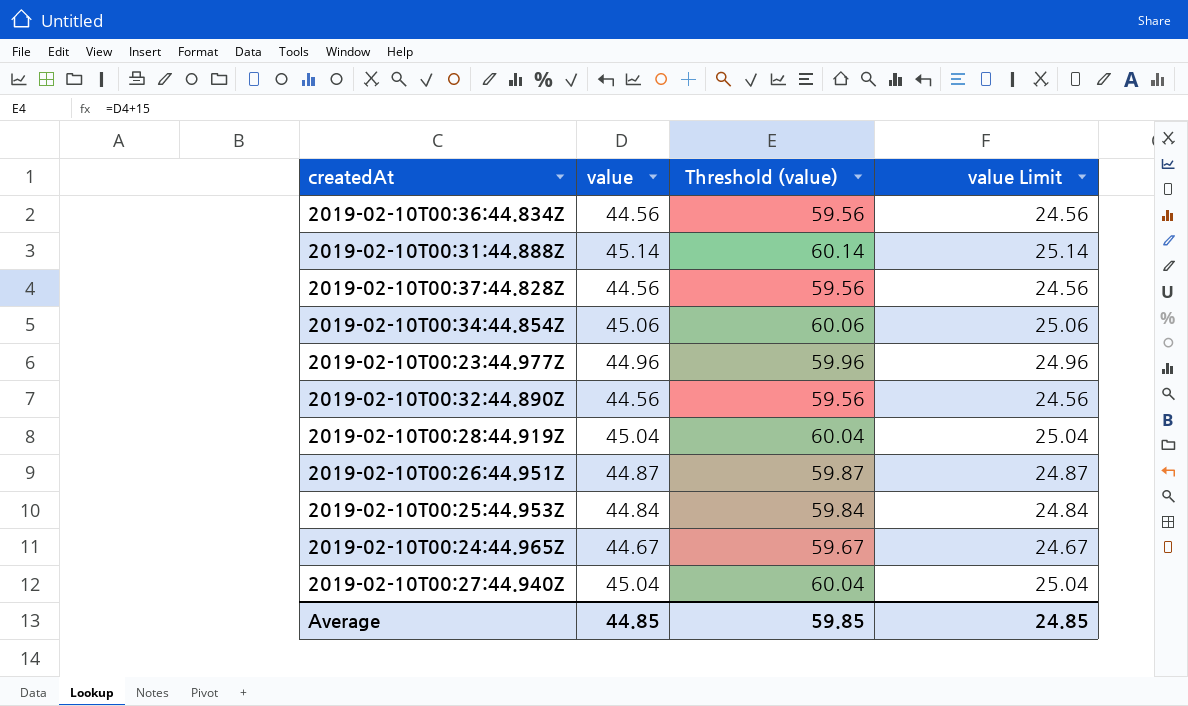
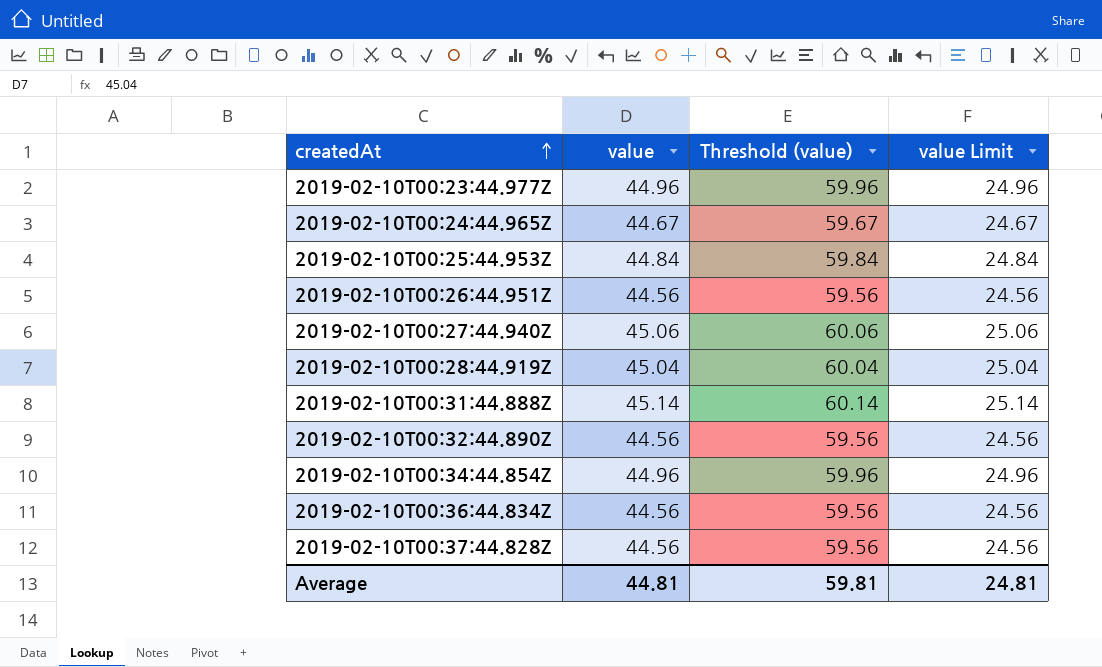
row order: none -> createdAt ascending
2019-02-10T00:26:44.951Z | value: 44.87 -> 44.56
2019-02-10T00:26:44.951Z | Threshold (value): 59.87 -> 59.56
2019-02-10T00:26:44.951Z | value Limit: 24.87 -> 24.56
2019-02-10T00:27:44.940Z | value: 45.04 -> 45.06
2019-02-10T00:27:44.940Z | Threshold (value): 60.04 -> 60.06
2019-02-10T00:27:44.940Z | value Limit: 25.04 -> 25.06
2019-02-10T00:34:44.854Z | value: 45.06 -> 44.96
2019-02-10T00:34:44.854Z | Threshold (value): 60.06 -> 59.96
2019-02-10T00:34:44.854Z | value Limit: 25.06 -> 24.96
Average | value: 44.85 -> 44.81
Average | Threshold (value): 59.85 -> 59.81
Average | value Limit: 24.85 -> 24.81

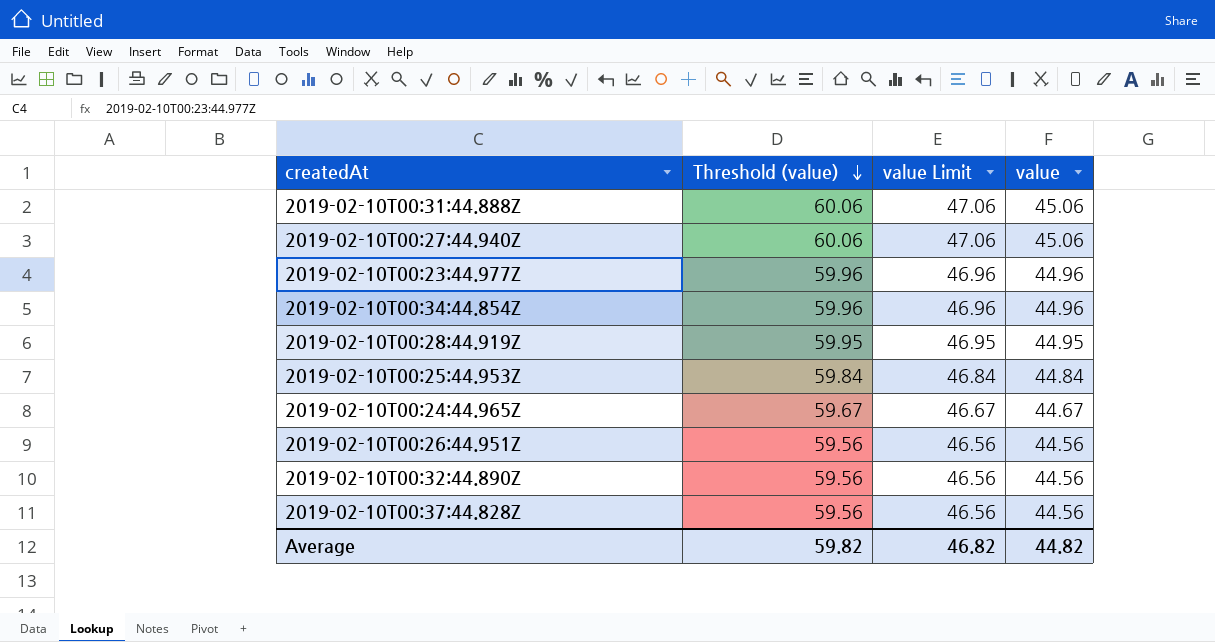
row order: createdAt ascending -> Threshold (value) descending
column value Limit | formula: [value] - 20 -> [value] + 2
column value | position: 2 -> 4
row 2019-02-10T00:36:44.834Z: 44.56 | 59.56 | 24.56 -> none
2019-02-10T00:31:44.888Z | Threshold (value): 60.14 -> 60.06
2019-02-10T00:31:44.888Z | value: 45.14 -> 45.06
2019-02-10T00:28:44.919Z | Threshold (value): 60.04 -> 59.95
2019-02-10T00:28:44.919Z | value: 45.04 -> 44.95
Average | Threshold (value): 59.81 -> 59.82
Average | value Limit: 24.81 -> 46.82
Average | value: 44.81 -> 44.82

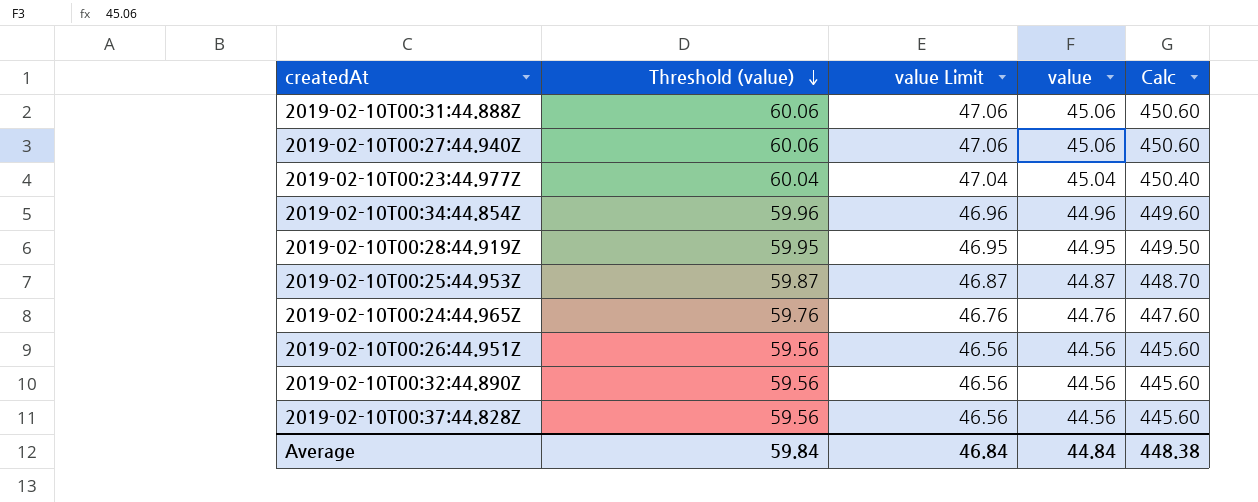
column Calc | formula: none -> [value] * 10
2019-02-10T00:23:44.977Z | Threshold (value): 59.96 -> 60.04
2019-02-10T00:23:44.977Z | value Limit: 46.96 -> 47.04
2019-02-10T00:23:44.977Z | value: 44.96 -> 45.04
2019-02-10T00:25:44.953Z | Threshold (value): 59.84 -> 59.87
2019-02-10T00:25:44.953Z | value Limit: 46.84 -> 46.87
2019-02-10T00:25:44.953Z | value: 44.84 -> 44.87
2019-02-10T00:24:44.965Z | Threshold (value): 59.67 -> 59.76
2019-02-10T00:24:44.965Z | value Limit: 46.67 -> 46.76
2019-02-10T00:24:44.965Z | value: 44.67 -> 44.76
Average | Threshold (value): 59.82 -> 59.84
Average | value Limit: 46.82 -> 46.84
Average | value: 44.82 -> 44.84

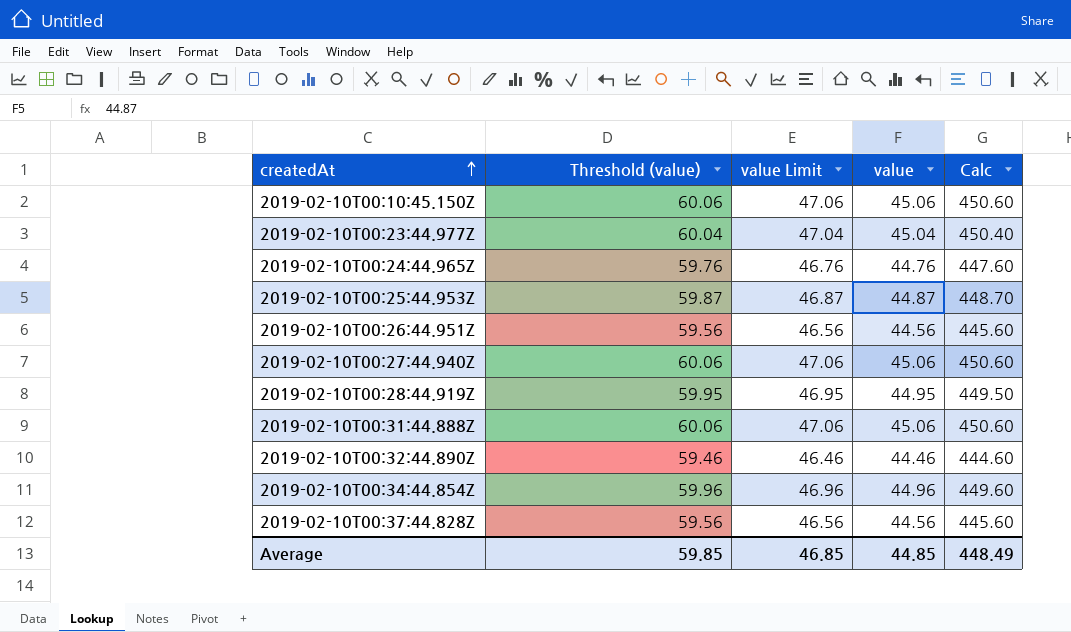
row order: Threshold (value) descending -> createdAt ascending
row 2019-02-10T00:10:45.150Z: none -> 60.06 | 47.06 | 45.06 | 450.60
2019-02-10T00:32:44.890Z | Threshold (value): 59.56 -> 59.46
2019-02-10T00:32:44.890Z | value Limit: 46.56 -> 46.46
2019-02-10T00:32:44.890Z | value: 44.56 -> 44.46
2019-02-10T00:32:44.890Z | Calc: 445.60 -> 444.60
Average | Threshold (value): 59.84 -> 59.85
Average | value Limit: 46.84 -> 46.85
Average | value: 44.84 -> 44.85
Average | Calc: 448.38 -> 448.49

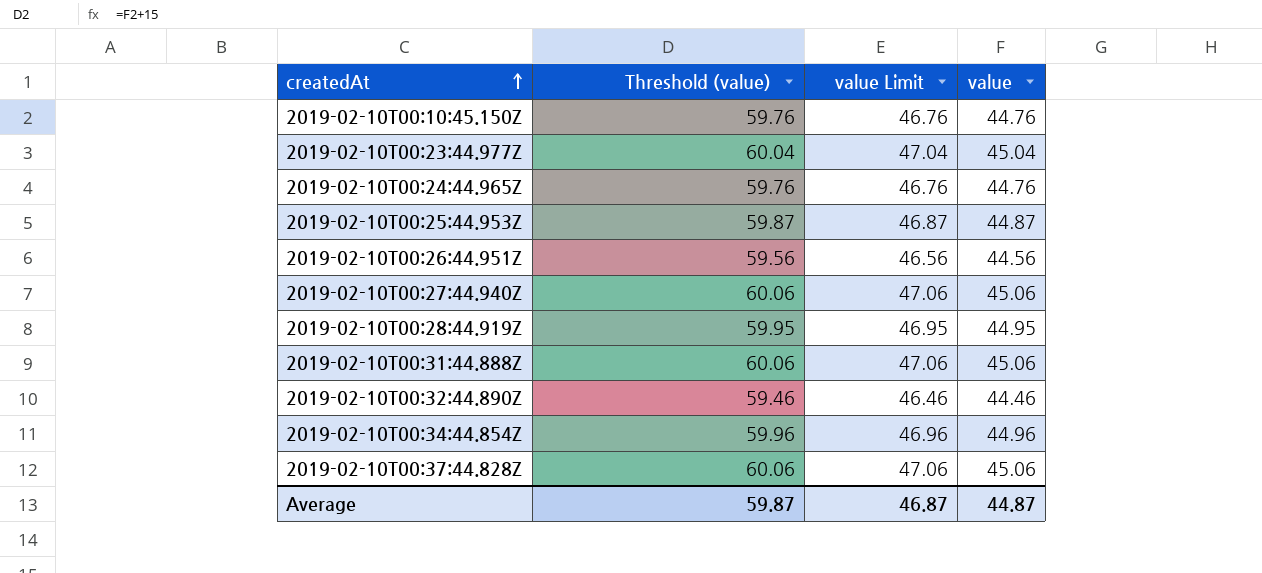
column Calc | formula: [value] * 10 -> none
2019-02-10T00:10:45.150Z | Threshold (value): 60.06 -> 59.76
2019-02-10T00:10:45.150Z | value Limit: 47.06 -> 46.76
2019-02-10T00:10:45.150Z | value: 45.06 -> 44.76
2019-02-10T00:37:44.828Z | Threshold (value): 59.56 -> 60.06
2019-02-10T00:37:44.828Z | value Limit: 46.56 -> 47.06
2019-02-10T00:37:44.828Z | value: 44.56 -> 45.06
Average | Threshold (value): 59.85 -> 59.87
Average | value Limit: 46.85 -> 46.87
Average | value: 44.85 -> 44.87

